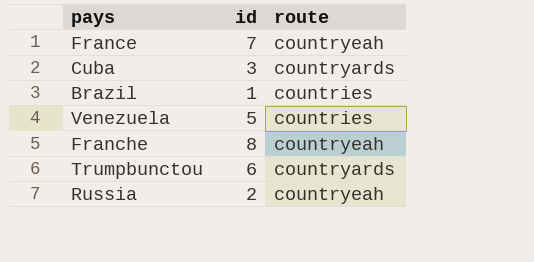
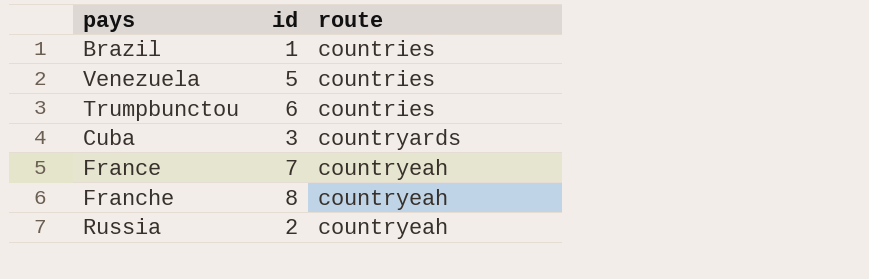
row order: none -> route ascending
Trumpbunctou | route: countryards -> countries

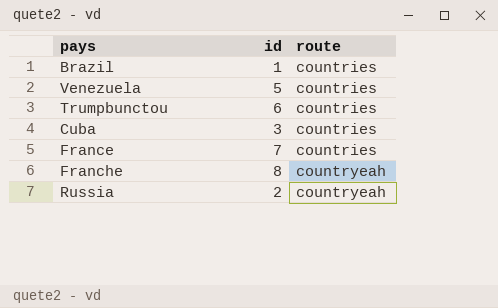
Cuba | route: countryards -> countries
France | route: countryeah -> countries

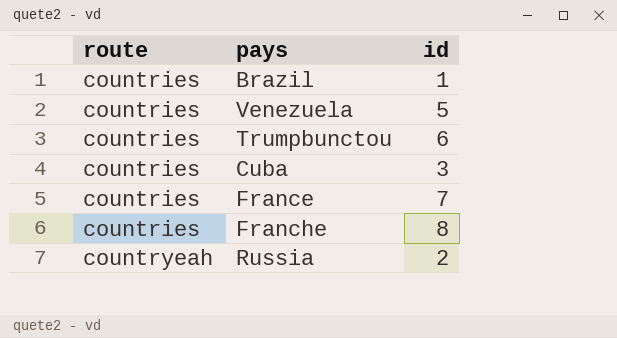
column route | position: 3 -> 1
Franche | route: countryeah -> countries

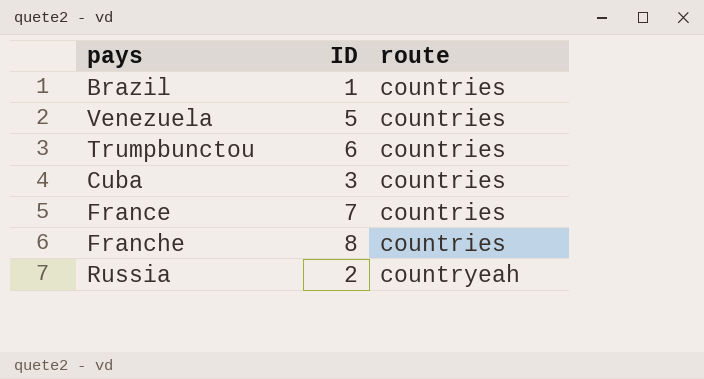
column name: id -> ID
column route | position: 1 -> 3

